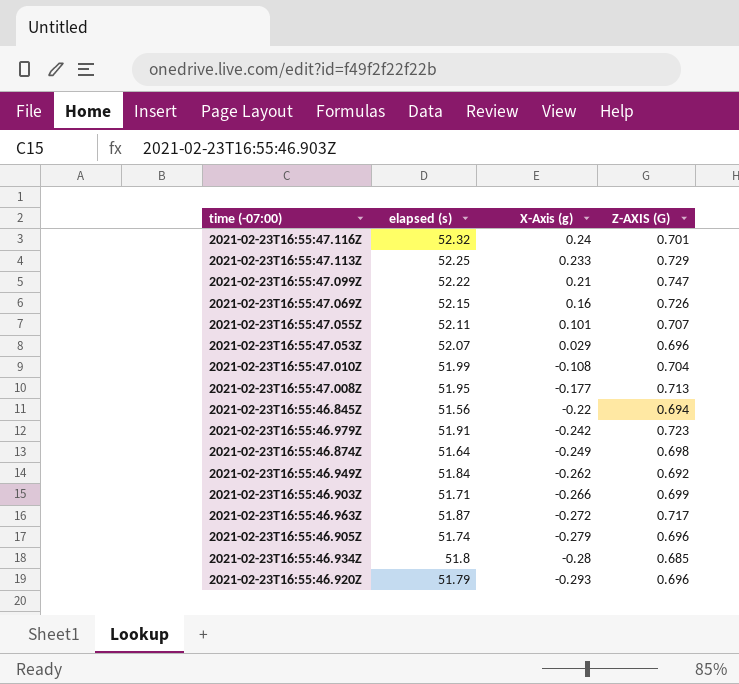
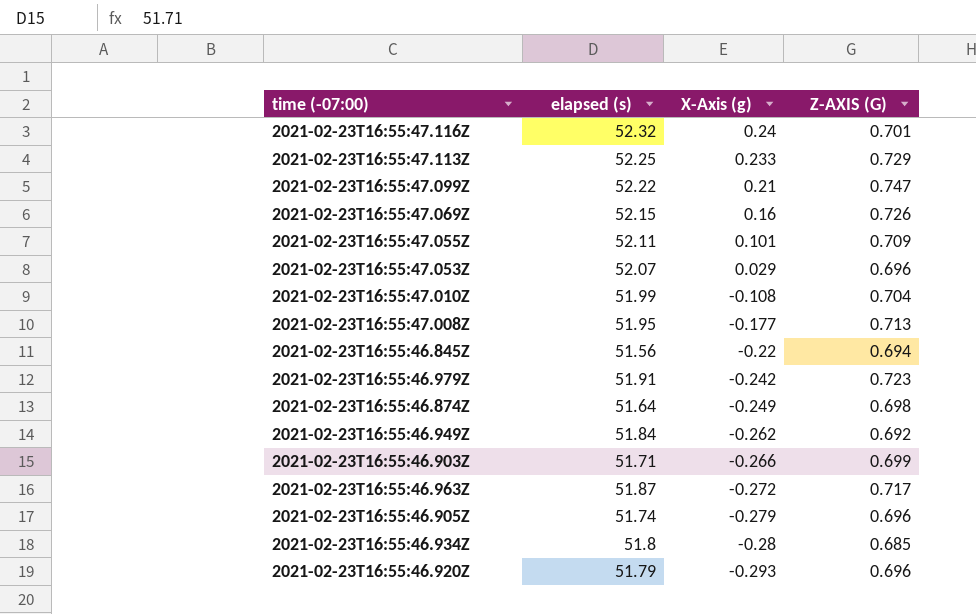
2021-02-23T16:55:47.055Z | Z-AXIS (G): 0.707 -> 0.709

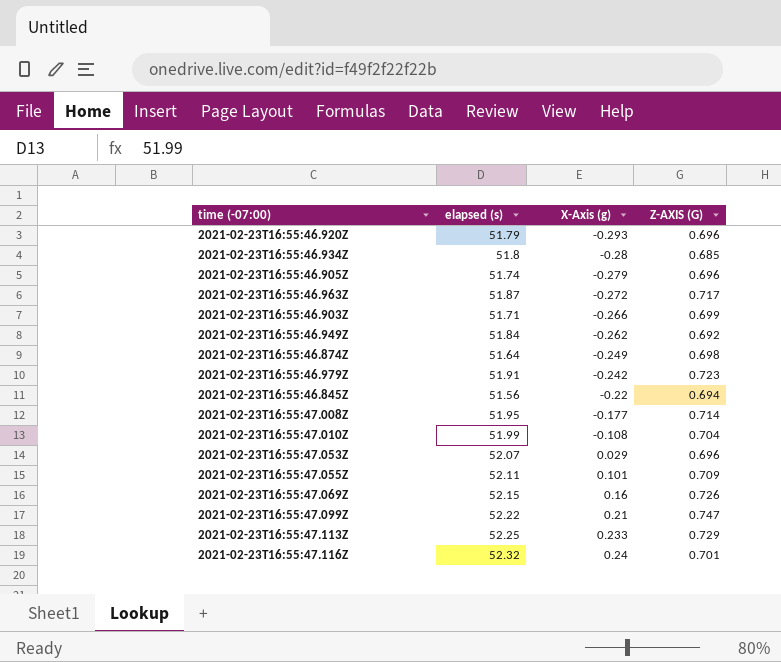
row order: X-Axis (g) descending -> X-Axis (g) ascending
2021-02-23T16:55:47.008Z | Z-AXIS (G): 0.713 -> 0.714

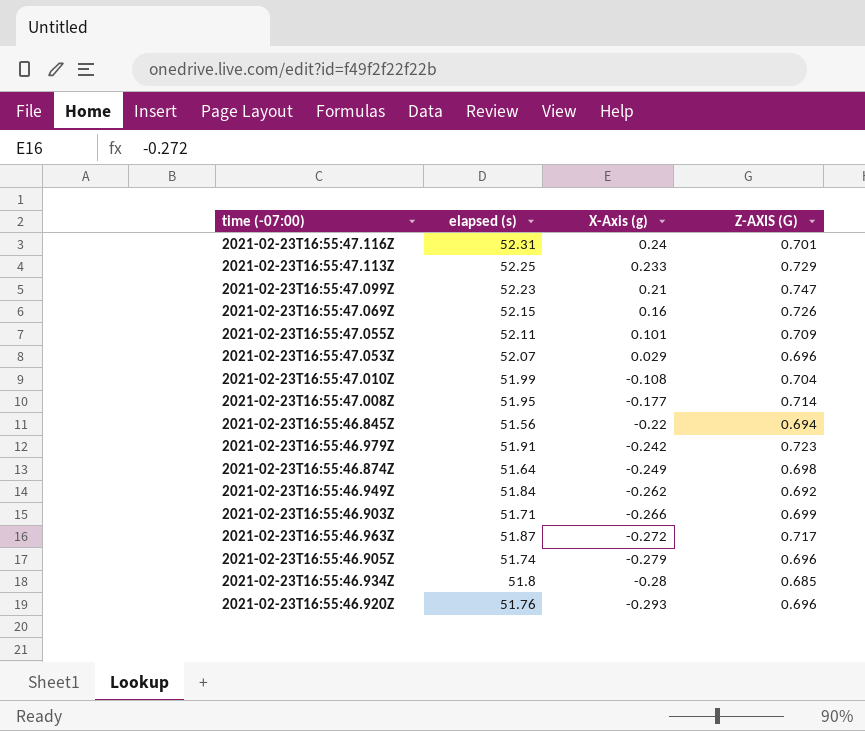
row order: X-Axis (g) ascending -> X-Axis (g) descending
2021-02-23T16:55:47.116Z | elapsed (s): 52.32 -> 52.31
2021-02-23T16:55:47.099Z | elapsed (s): 52.22 -> 52.23
2021-02-23T16:55:46.920Z | elapsed (s): 51.79 -> 51.76

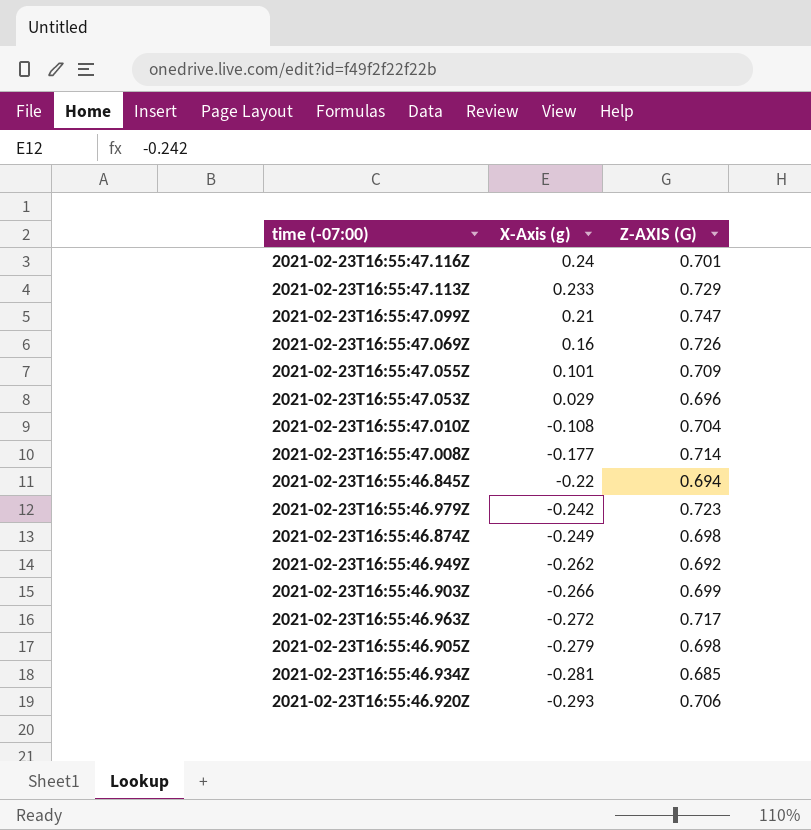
column elapsed (s) | position: 2 -> none
2021-02-23T16:55:46.905Z | Z-AXIS (G): 0.696 -> 0.698
2021-02-23T16:55:46.934Z | X-Axis (g): -0.28 -> -0.281
2021-02-23T16:55:46.920Z | Z-AXIS (G): 0.696 -> 0.706

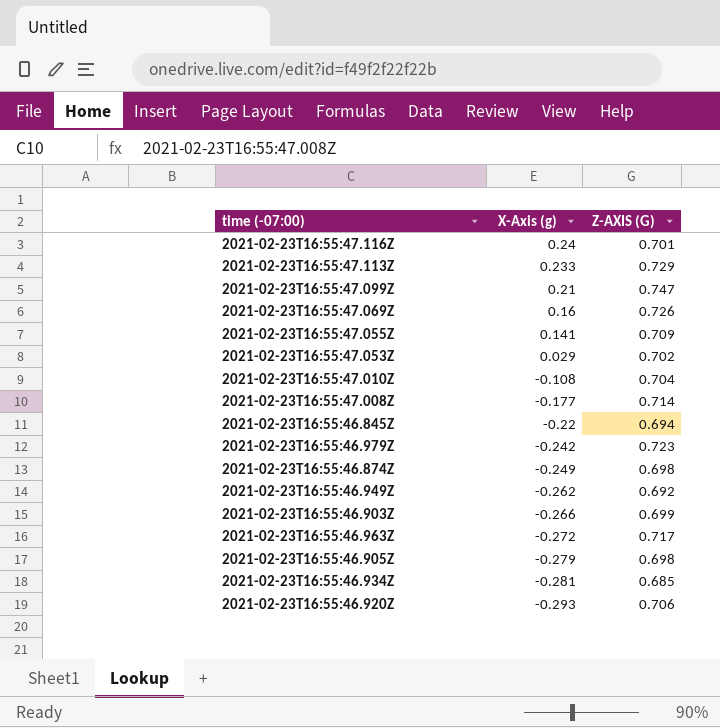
2021-02-23T16:55:47.055Z | X-Axis (g): 0.101 -> 0.141
2021-02-23T16:55:47.053Z | Z-AXIS (G): 0.696 -> 0.702

